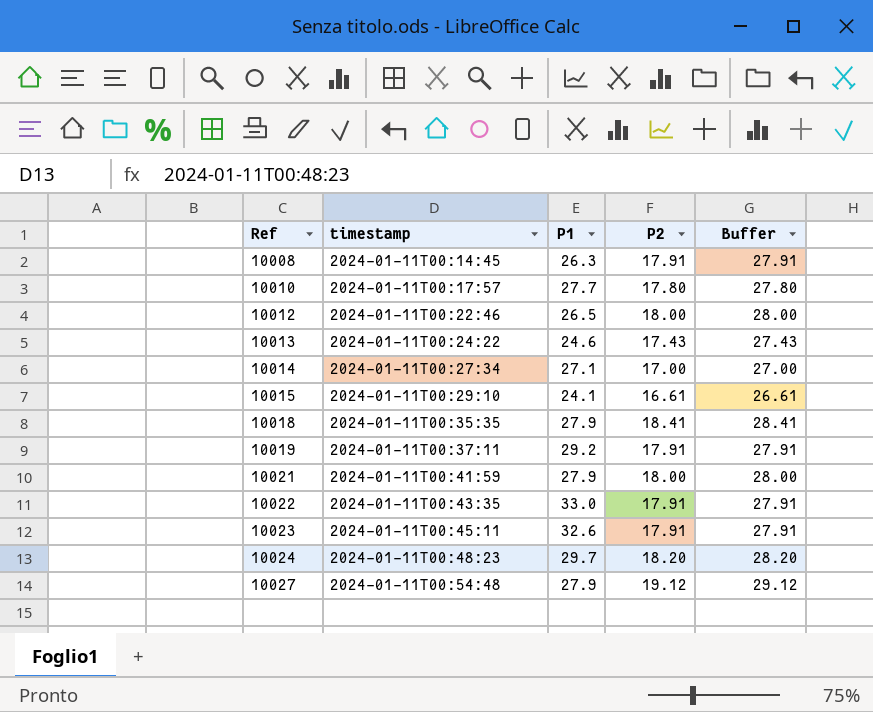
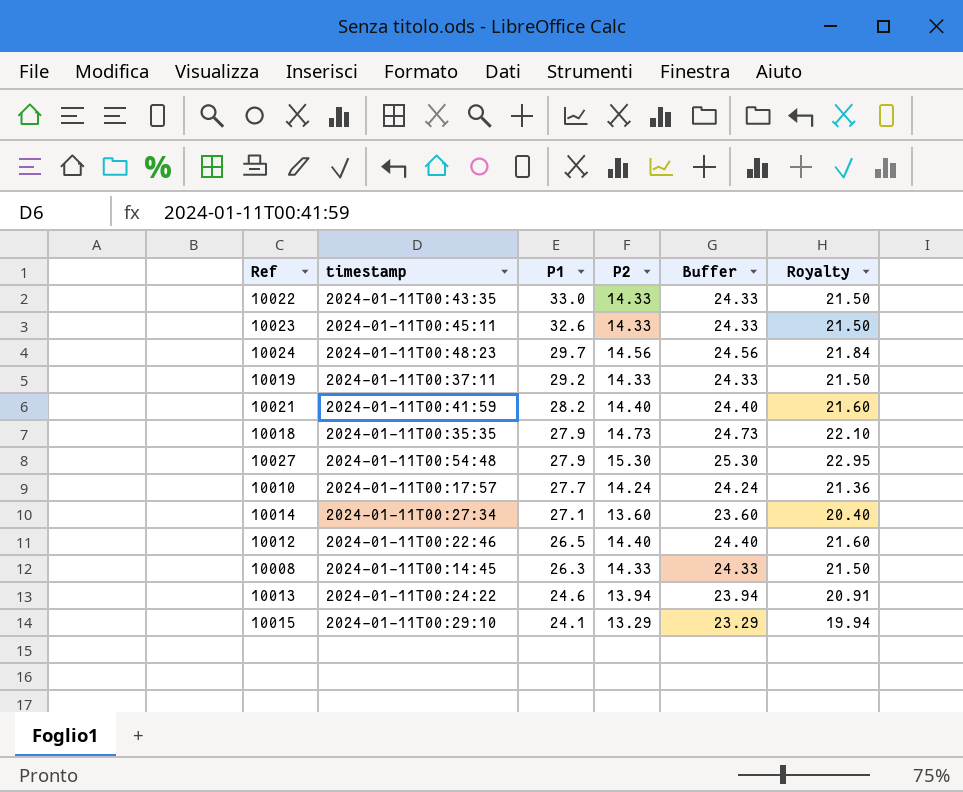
row order: Ref ascending -> P1 descending
column Royalty | formula: none -> [P2] * 1.5
10022 | P2: 17.91 -> 14.33
10022 | Buffer: 27.91 -> 24.33
10023 | P2: 17.91 -> 14.33
10023 | Buffer: 27.91 -> 24.33
10024 | P2: 18.20 -> 14.56
10024 | Buffer: 28.20 -> 24.56
10019 | P2: 17.91 -> 14.33
10019 | Buffer: 27.91 -> 24.33
10021 | P1: 27.9 -> 28.2
10021 | P2: 18.00 -> 14.40
10021 | Buffer: 28.00 -> 24.40
10018 | P2: 18.41 -> 14.73
10018 | Buffer: 28.41 -> 24.73
10027 | P2: 19.12 -> 15.30
10027 | Buffer: 29.12 -> 25.30
10010 | P2: 17.80 -> 14.24
10010 | Buffer: 27.80 -> 24.24
10014 | P2: 17.00 -> 13.60
10014 | Buffer: 27.00 -> 23.60
10012 | P2: 18.00 -> 14.40
10012 | Buffer: 28.00 -> 24.40
10008 | P2: 17.91 -> 14.33
10008 | Buffer: 27.91 -> 24.33
10013 | P2: 17.43 -> 13.94
10013 | Buffer: 27.43 -> 23.94
10015 | P2: 16.61 -> 13.29
10015 | Buffer: 26.61 -> 23.29

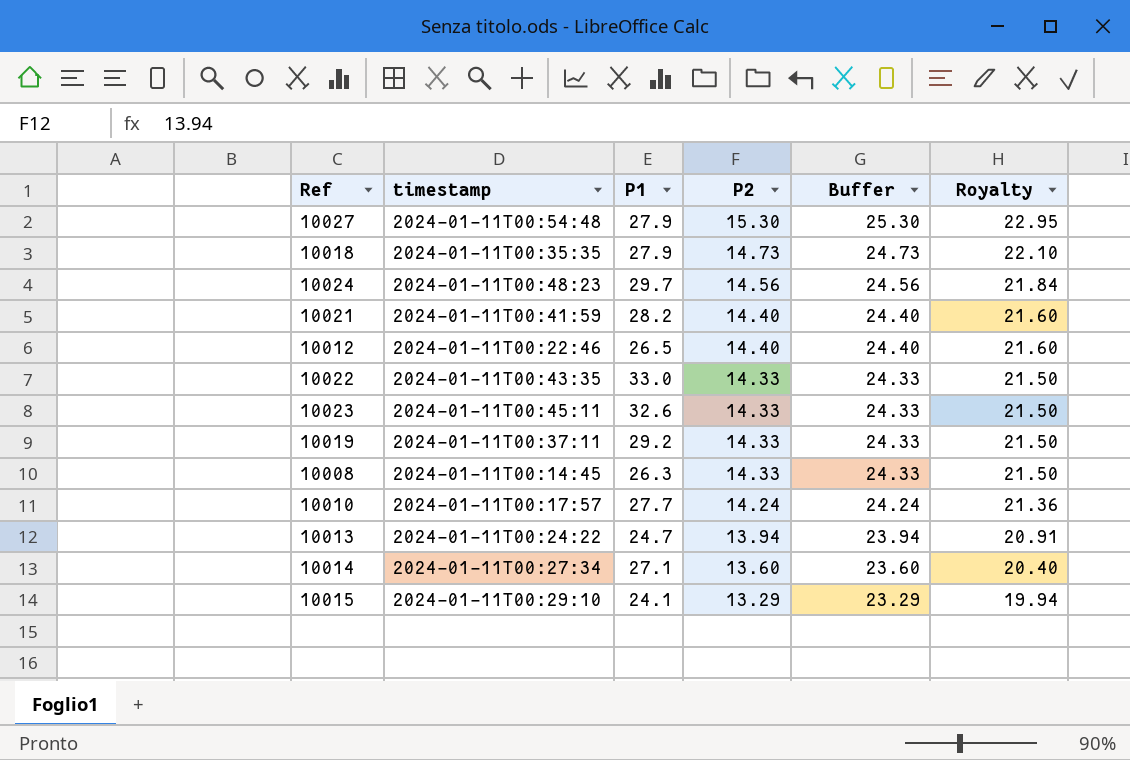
row order: P1 descending -> P2 descending
10013 | P1: 24.6 -> 24.7

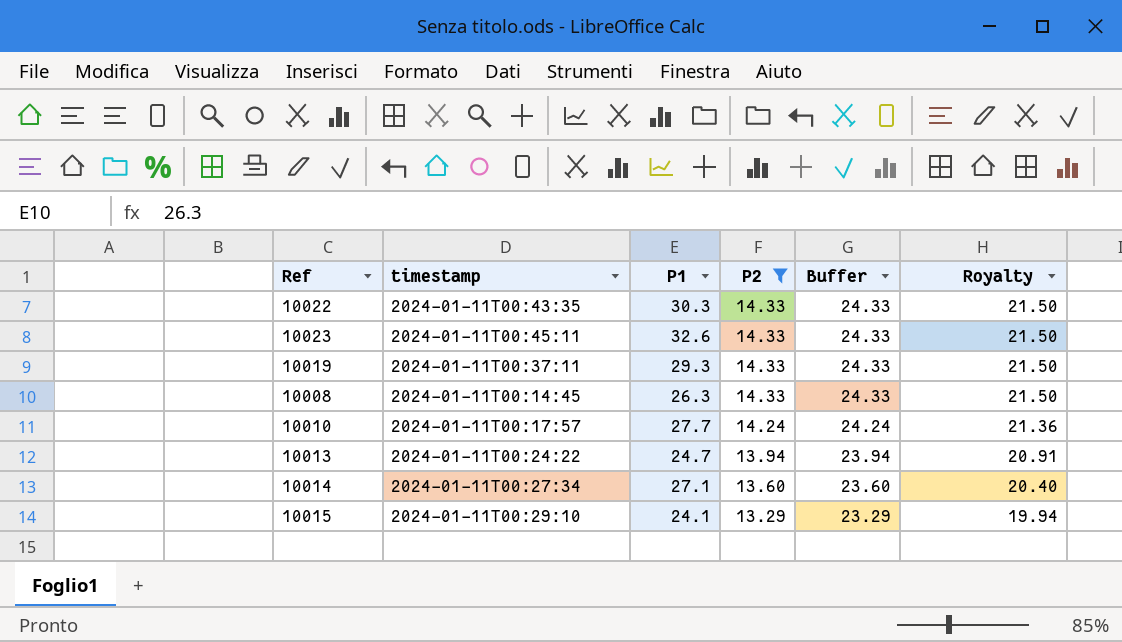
filter: none -> P2 <= 14.33
10022 | P1: 33.0 -> 30.3
10019 | P1: 29.2 -> 29.3

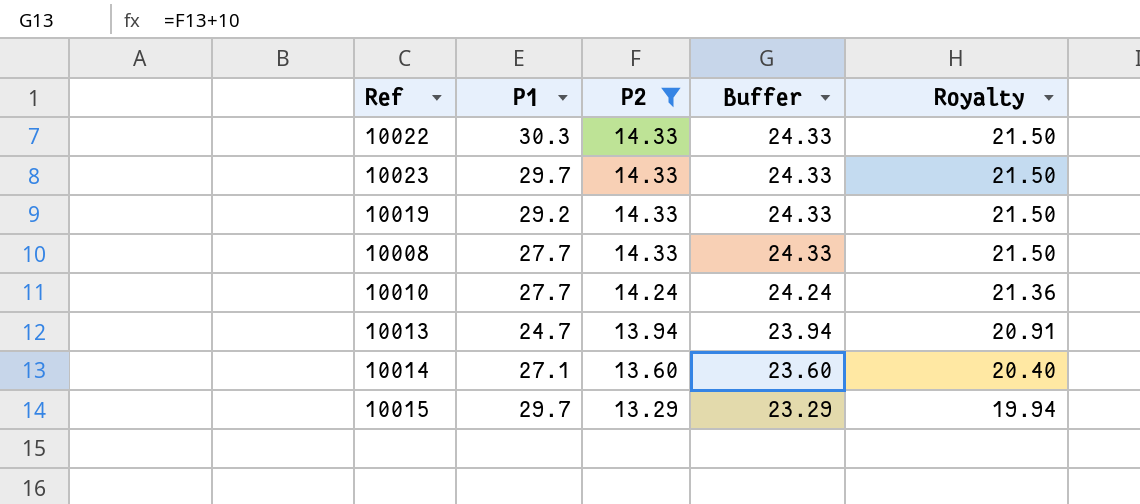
column timestamp | position: 2 -> none
10023 | P1: 32.6 -> 29.7
10019 | P1: 29.3 -> 29.2
10008 | P1: 26.3 -> 27.7
10015 | P1: 24.1 -> 29.7

